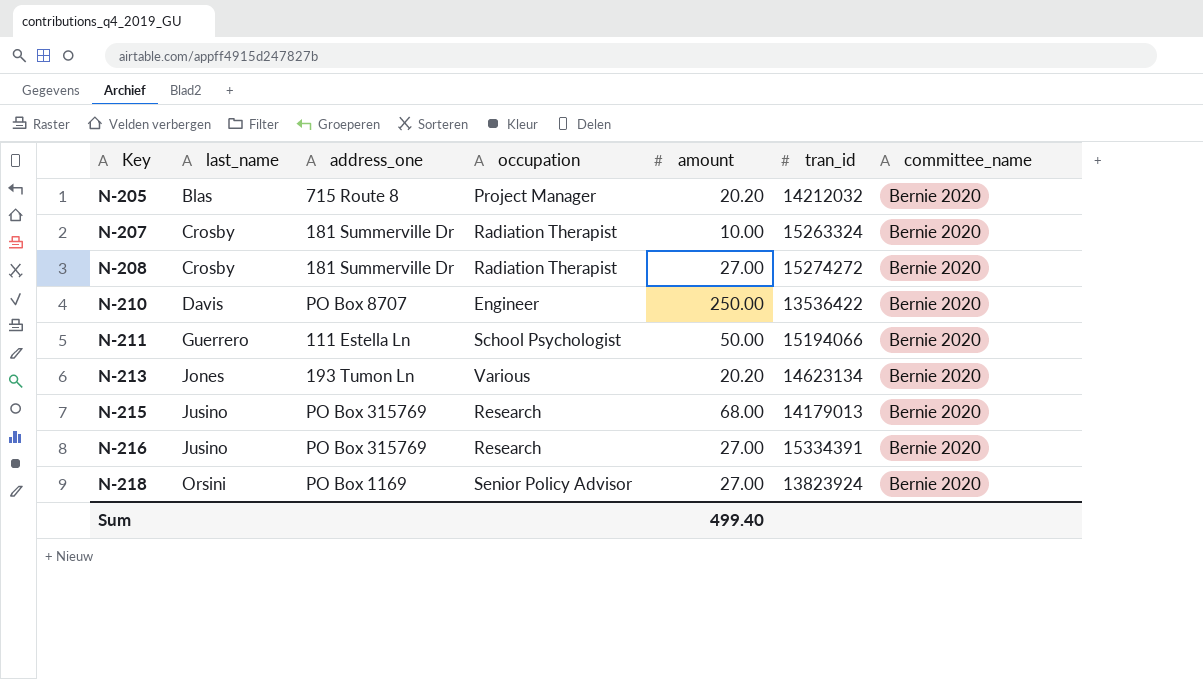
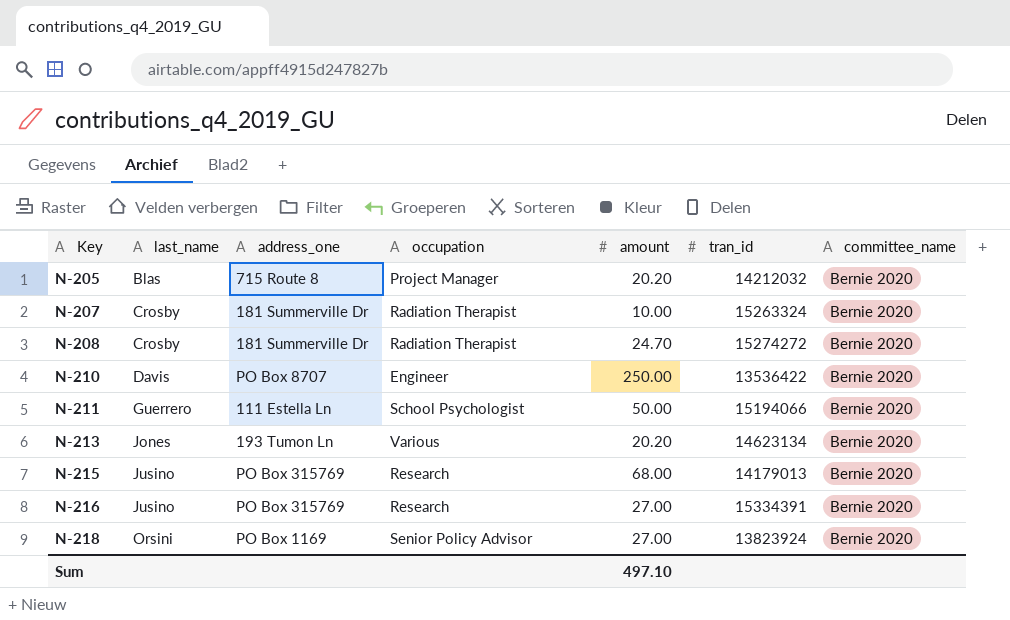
N-208 | amount: 27.00 -> 24.70
Sum | amount: 499.40 -> 497.10

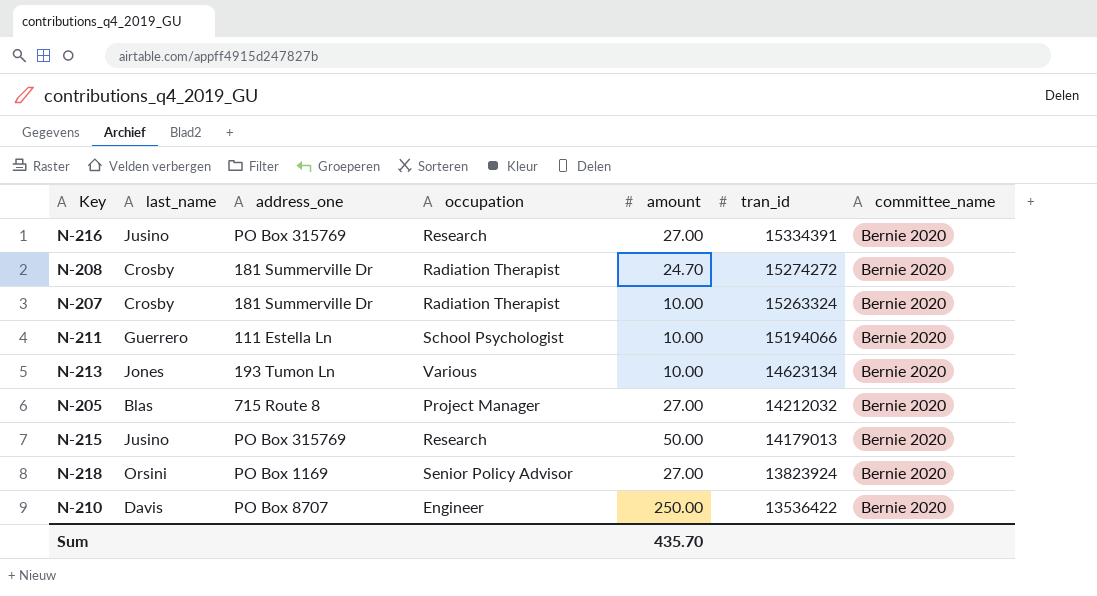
row order: Key ascending -> tran_id descending
N-211 | amount: 50.00 -> 10.00
N-213 | amount: 20.20 -> 10.00
N-205 | amount: 20.20 -> 27.00
N-215 | amount: 68.00 -> 50.00
Sum | amount: 497.10 -> 435.70

